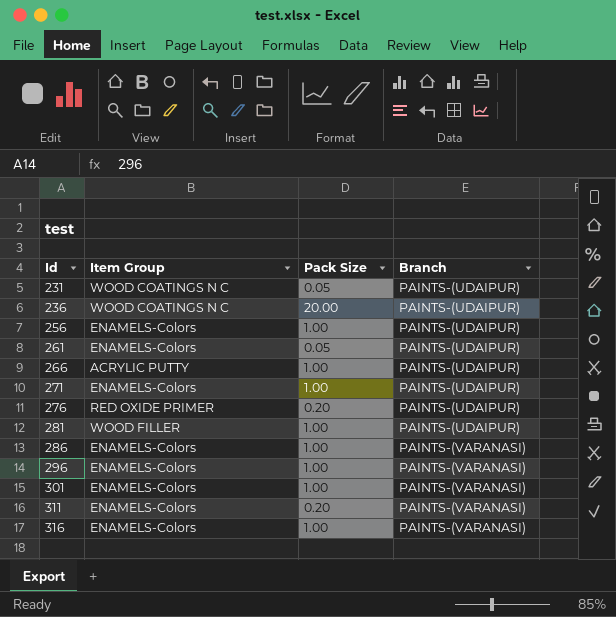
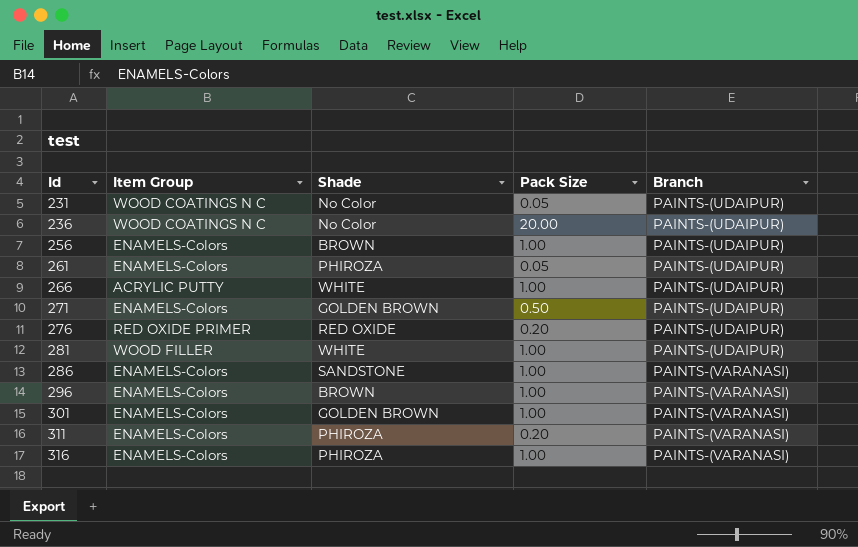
column Shade | position: none -> 3
271 | Pack Size: 1.00 -> 0.50

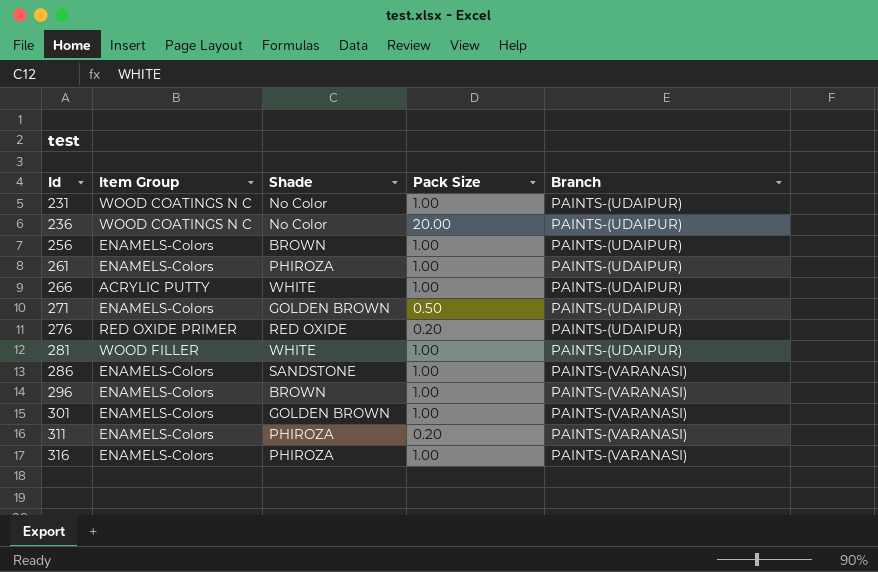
231 | Pack Size: 0.05 -> 1.00
261 | Pack Size: 0.05 -> 1.00

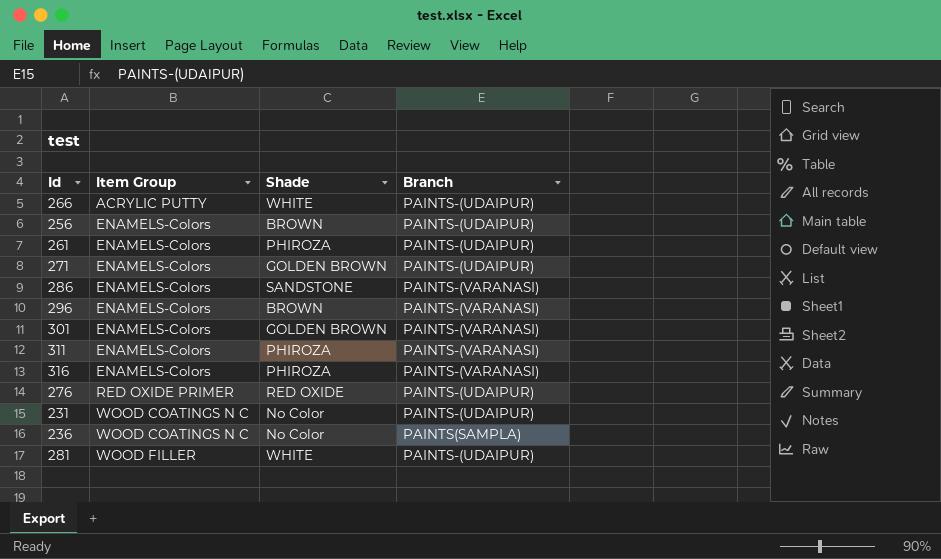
row order: Id ascending -> Item Group ascending
column Pack Size | position: 4 -> none
236 | Branch: PAINTS-(UDAIPUR) -> PAINTS(SAMPLA)

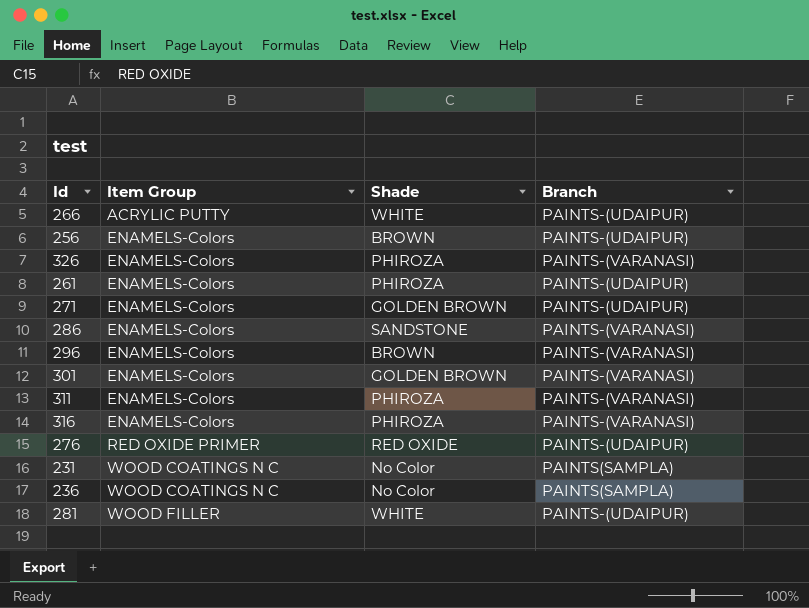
row 326: none -> ENAMELS-Colors | PHIROZA | PAINTS-(VARANASI)
231 | Branch: PAINTS-(UDAIPUR) -> PAINTS(SAMPLA)

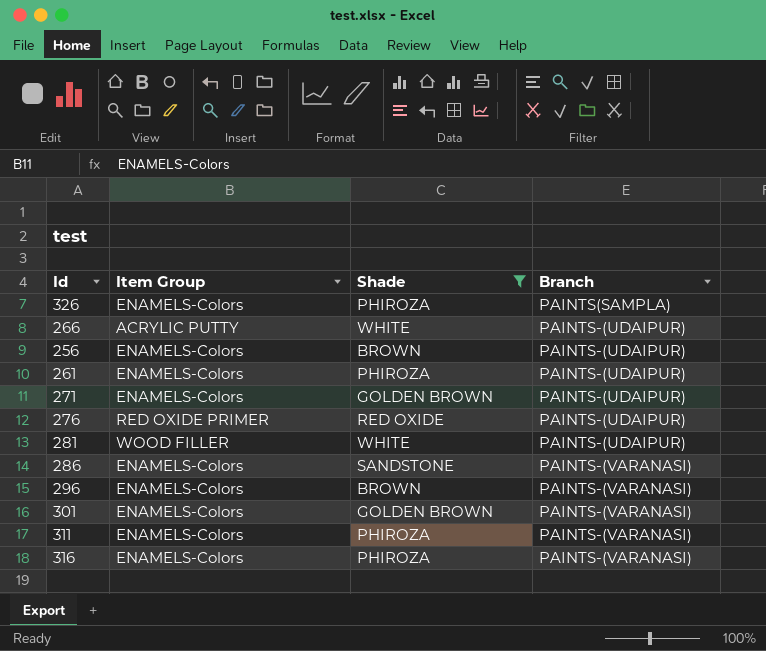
filter: none -> Shade != No Color
row order: Item Group ascending -> Branch ascending
326 | Branch: PAINTS-(VARANASI) -> PAINTS(SAMPLA)

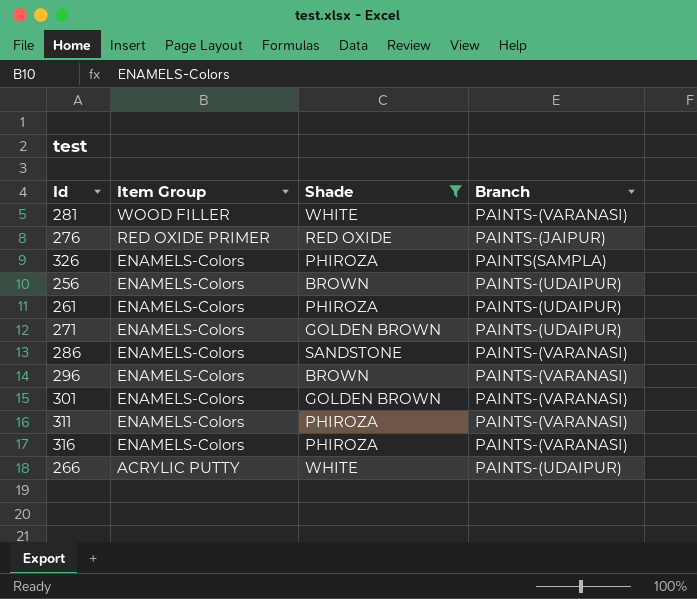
row order: Branch ascending -> Item Group descending
281 | Branch: PAINTS-(UDAIPUR) -> PAINTS-(VARANASI)
276 | Branch: PAINTS-(UDAIPUR) -> PAINTS-(JAIPUR)

